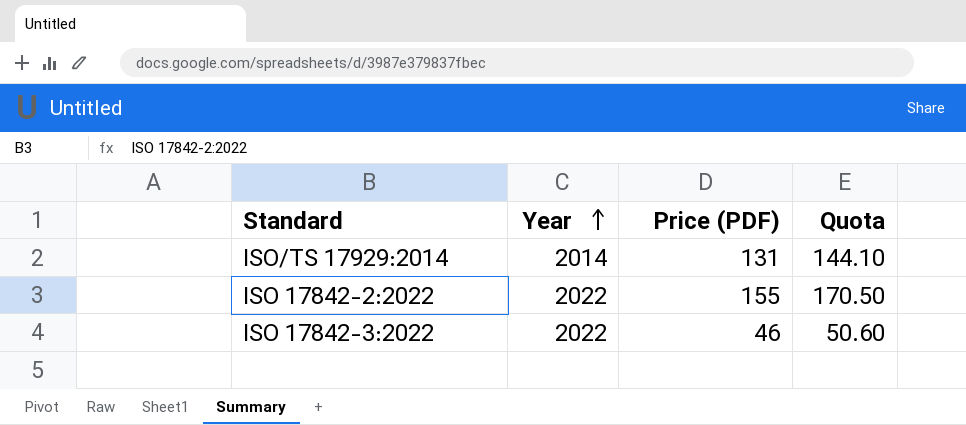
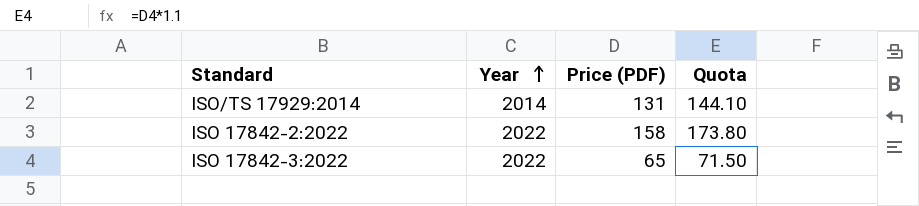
ISO 17842-2:2022 | Price (PDF): 155 -> 158
ISO 17842-2:2022 | Quota: 170.50 -> 173.80
ISO 17842-3:2022 | Price (PDF): 46 -> 65
ISO 17842-3:2022 | Quota: 50.60 -> 71.50

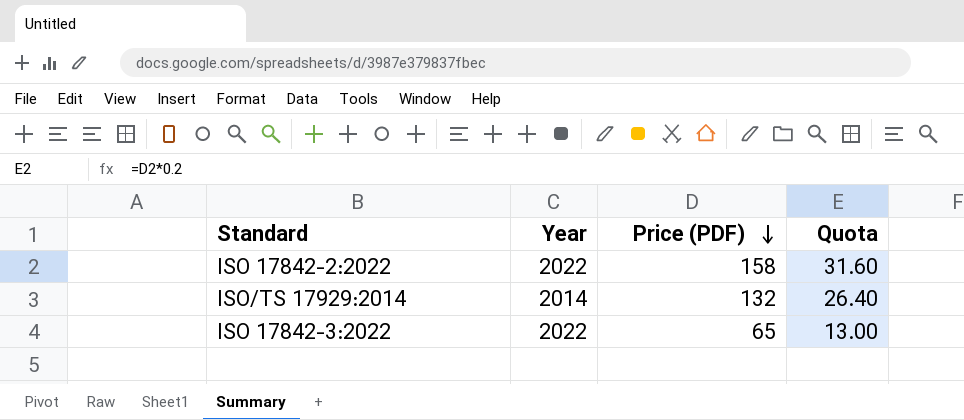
row order: Year ascending -> Price (PDF) descending
column Quota | formula: [Price (PDF)] * 1.1 -> [Price (PDF)] * 0.2
ISO/TS 17929:2014 | Price (PDF): 131 -> 132

